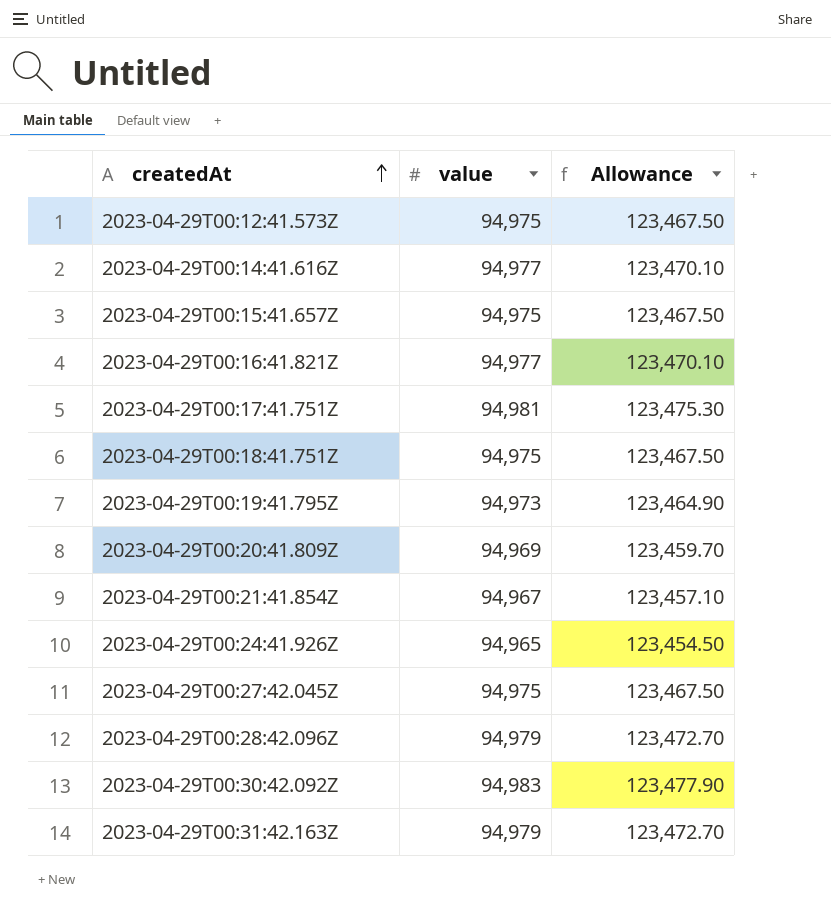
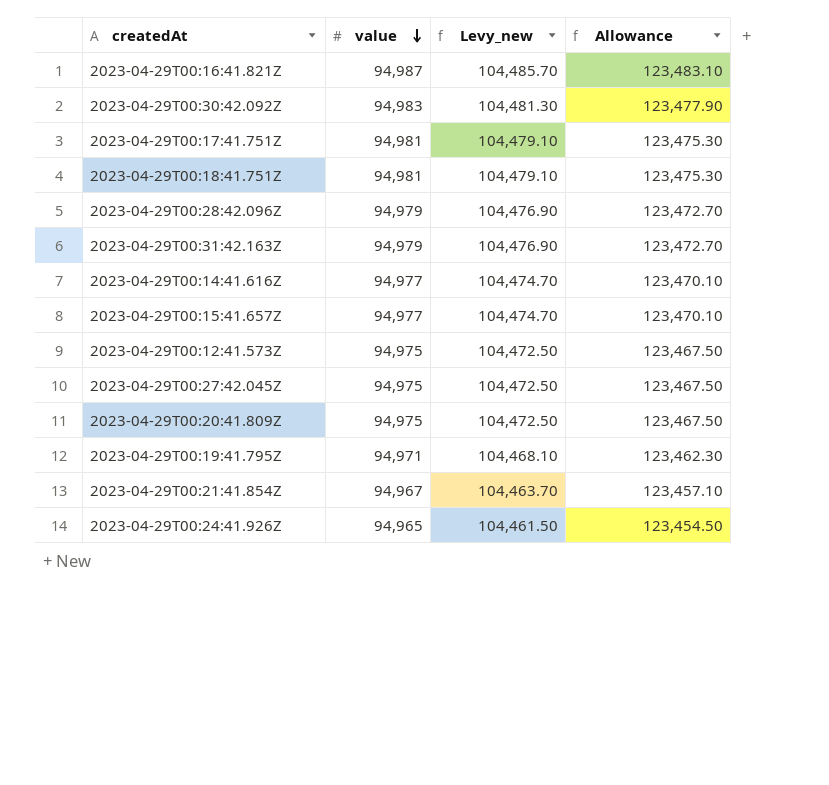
row order: createdAt ascending -> value descending
column Levy_new | formula: none -> [value] * 1.1
2023-04-29T00:16:41.821Z | value: 94,977 -> 94,987
2023-04-29T00:16:41.821Z | Allowance: 123,470.10 -> 123,483.10
2023-04-29T00:18:41.751Z | value: 94,975 -> 94,981
2023-04-29T00:18:41.751Z | Allowance: 123,467.50 -> 123,475.30
2023-04-29T00:15:41.657Z | value: 94,975 -> 94,977
2023-04-29T00:15:41.657Z | Allowance: 123,467.50 -> 123,470.10
2023-04-29T00:20:41.809Z | value: 94,969 -> 94,975
2023-04-29T00:20:41.809Z | Allowance: 123,459.70 -> 123,467.50
2023-04-29T00:19:41.795Z | value: 94,973 -> 94,971
2023-04-29T00:19:41.795Z | Allowance: 123,464.90 -> 123,462.30

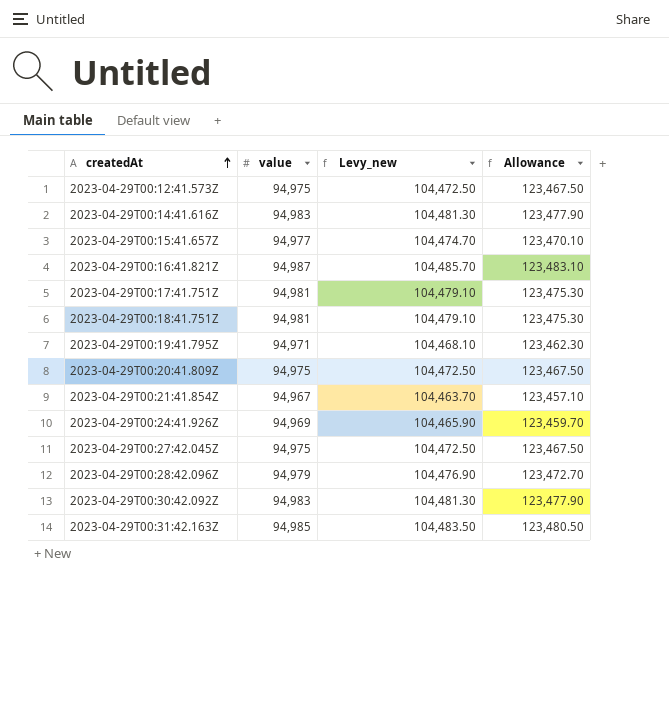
row order: value descending -> createdAt ascending
2023-04-29T00:14:41.616Z | value: 94,977 -> 94,983
2023-04-29T00:14:41.616Z | Levy_new: 104,474.70 -> 104,481.30
2023-04-29T00:14:41.616Z | Allowance: 123,470.10 -> 123,477.90
2023-04-29T00:24:41.926Z | value: 94,965 -> 94,969
2023-04-29T00:24:41.926Z | Levy_new: 104,461.50 -> 104,465.90
2023-04-29T00:24:41.926Z | Allowance: 123,454.50 -> 123,459.70
2023-04-29T00:31:42.163Z | value: 94,979 -> 94,985
2023-04-29T00:31:42.163Z | Levy_new: 104,476.90 -> 104,483.50
2023-04-29T00:31:42.163Z | Allowance: 123,472.70 -> 123,480.50

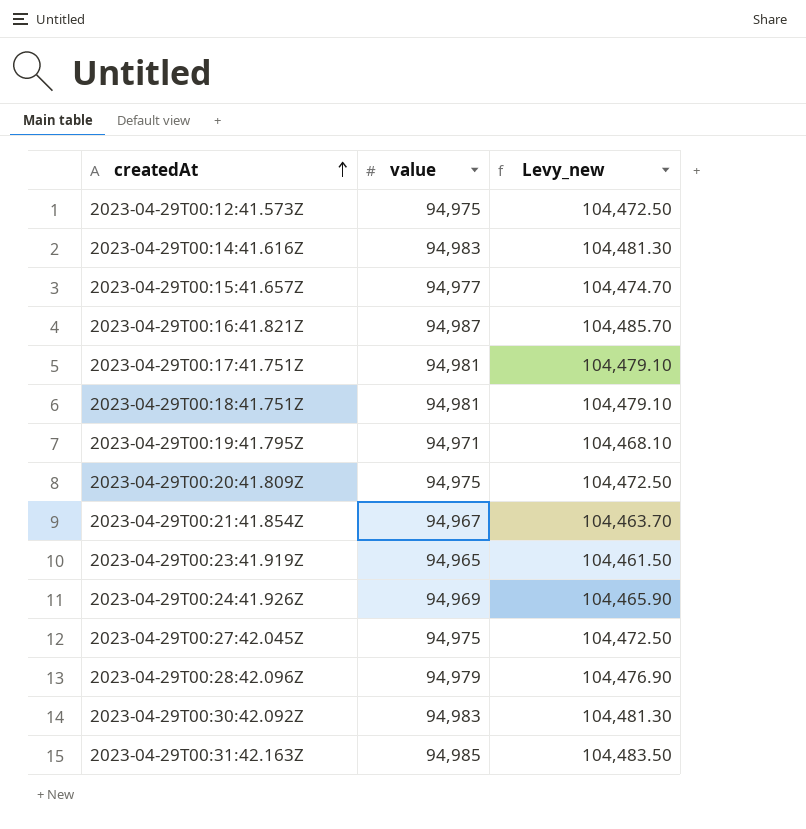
column Allowance | formula: [value] * 1.3 -> none
row 2023-04-29T00:23:41.919Z: none -> 94,965 | 104,461.50

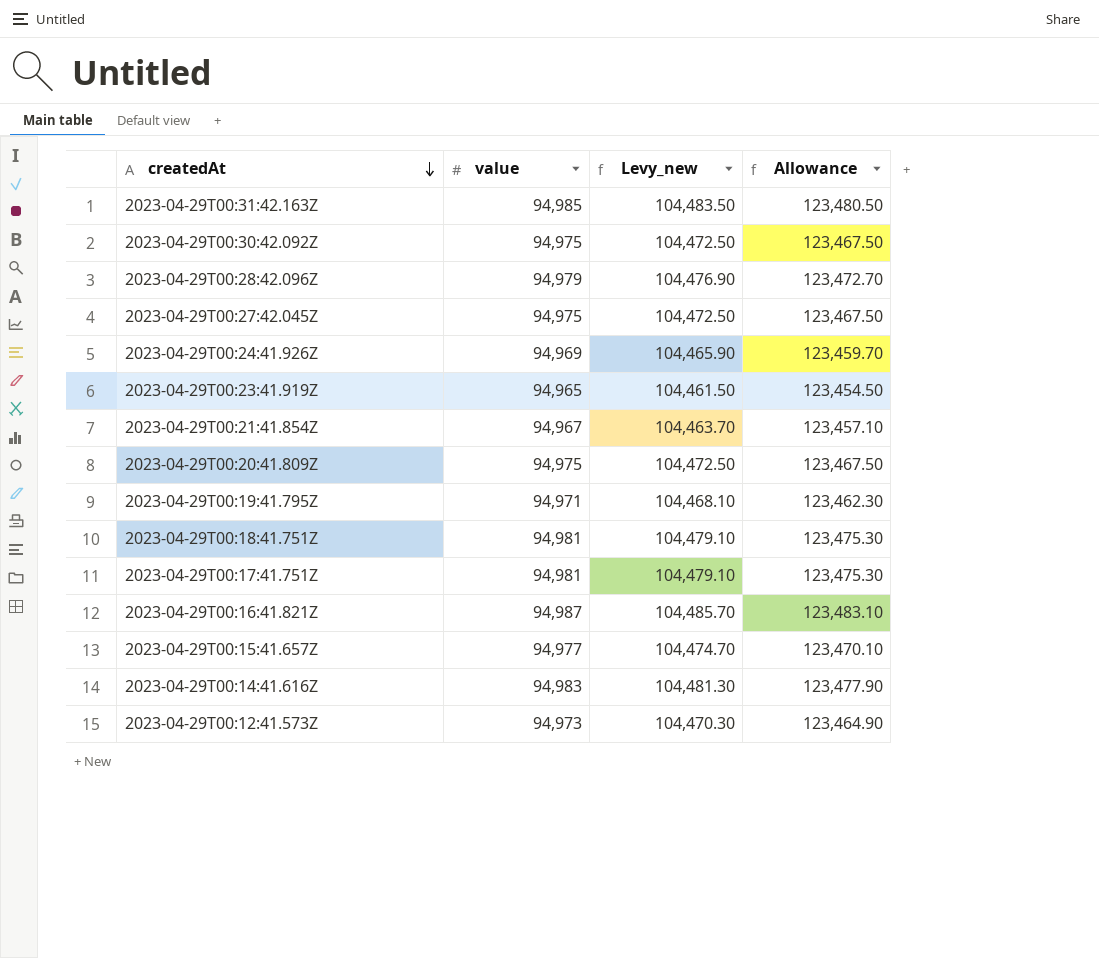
row order: createdAt ascending -> createdAt descending
column Allowance | formula: none -> [value] * 1.3
2023-04-29T00:30:42.092Z | value: 94,983 -> 94,975
2023-04-29T00:30:42.092Z | Levy_new: 104,481.30 -> 104,472.50
2023-04-29T00:12:41.573Z | value: 94,975 -> 94,973
2023-04-29T00:12:41.573Z | Levy_new: 104,472.50 -> 104,470.30

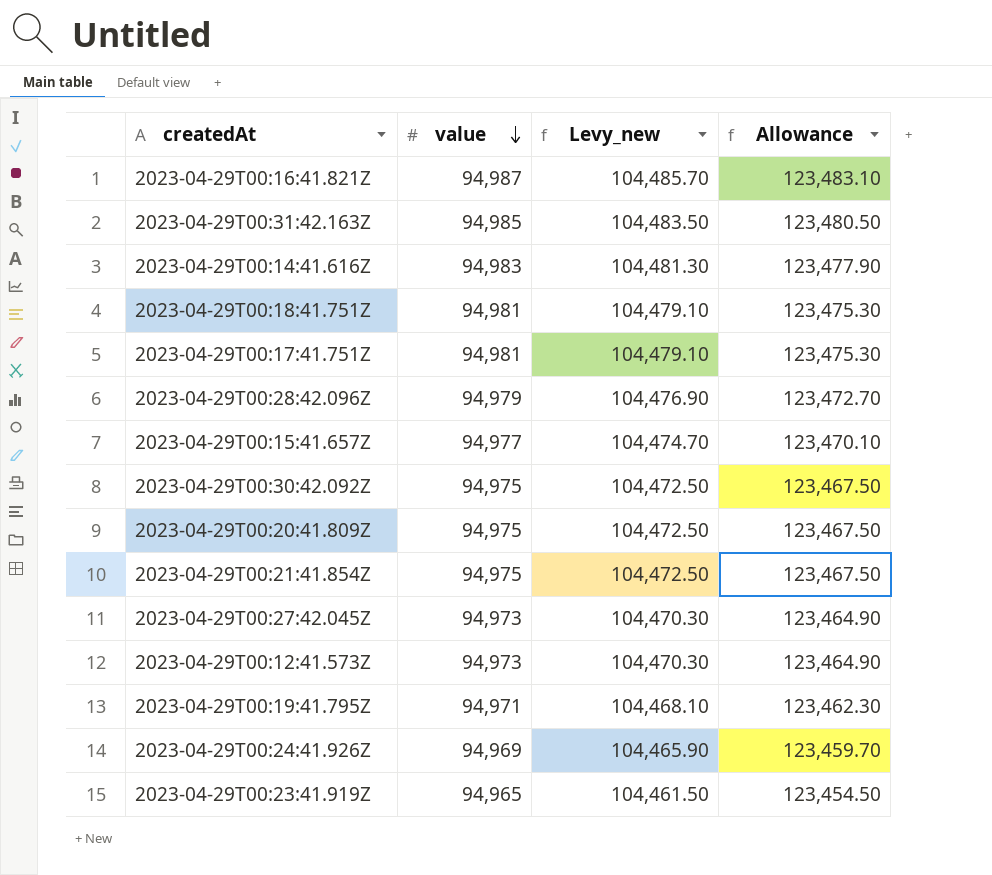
row order: createdAt descending -> value descending
2023-04-29T00:21:41.854Z | value: 94,967 -> 94,975
2023-04-29T00:21:41.854Z | Levy_new: 104,463.70 -> 104,472.50
2023-04-29T00:21:41.854Z | Allowance: 123,457.10 -> 123,467.50
2023-04-29T00:27:42.045Z | value: 94,975 -> 94,973
2023-04-29T00:27:42.045Z | Levy_new: 104,472.50 -> 104,470.30
2023-04-29T00:27:42.045Z | Allowance: 123,467.50 -> 123,464.90

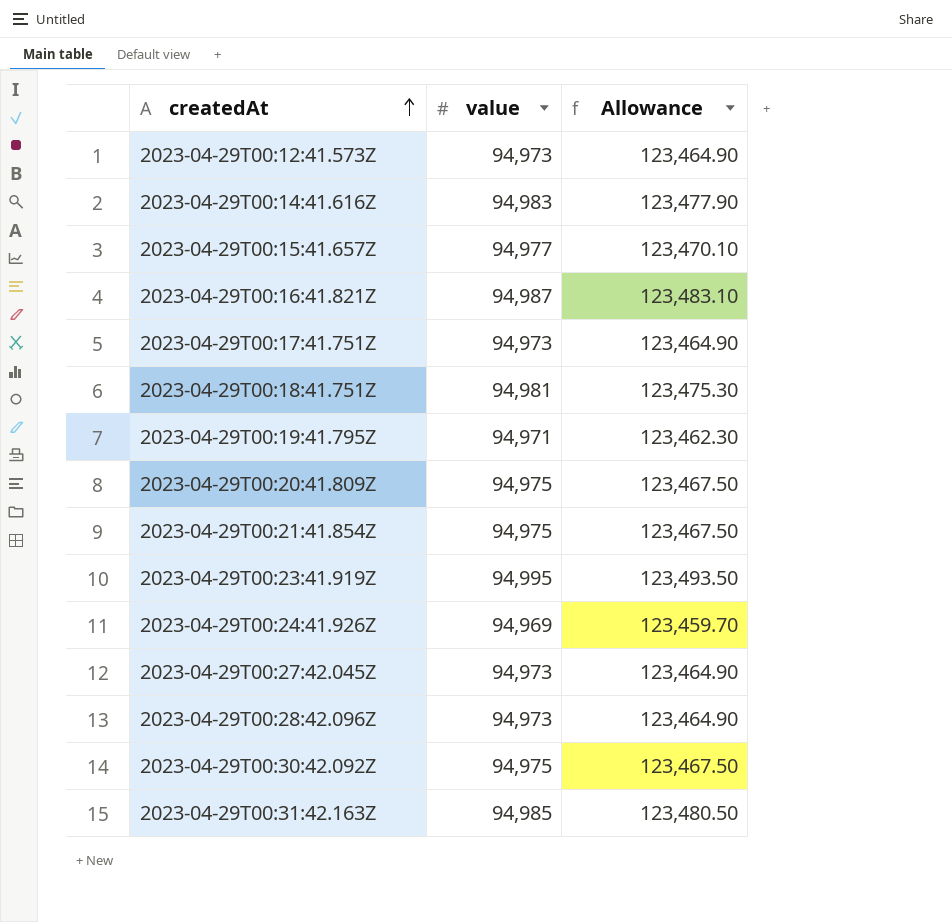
row order: value descending -> createdAt ascending
column Levy_new | formula: [value] * 1.1 -> none
2023-04-29T00:17:41.751Z | value: 94,981 -> 94,973
2023-04-29T00:17:41.751Z | Allowance: 123,475.30 -> 123,464.90
2023-04-29T00:23:41.919Z | value: 94,965 -> 94,995
2023-04-29T00:23:41.919Z | Allowance: 123,454.50 -> 123,493.50
2023-04-29T00:28:42.096Z | value: 94,979 -> 94,973
2023-04-29T00:28:42.096Z | Allowance: 123,472.70 -> 123,464.90

